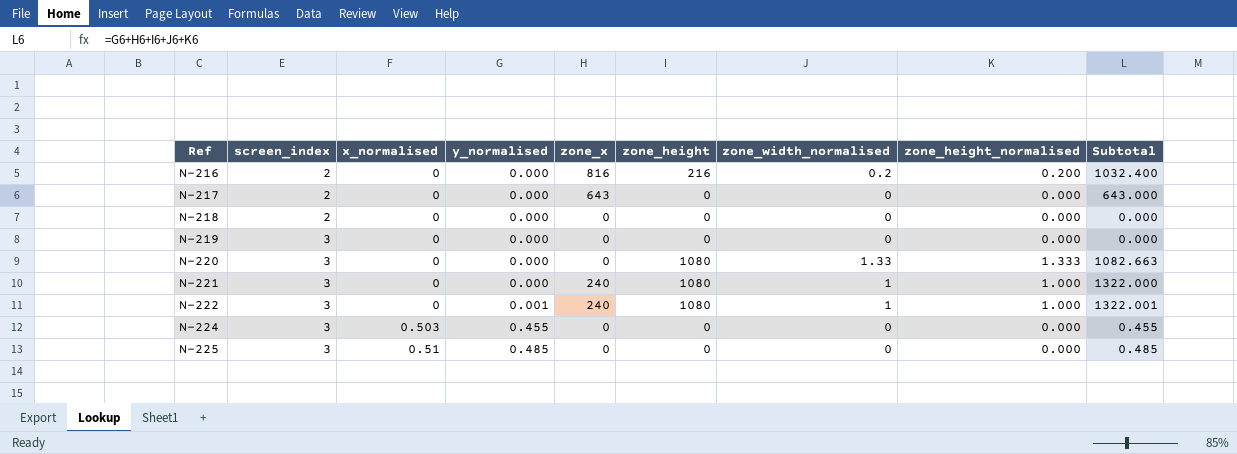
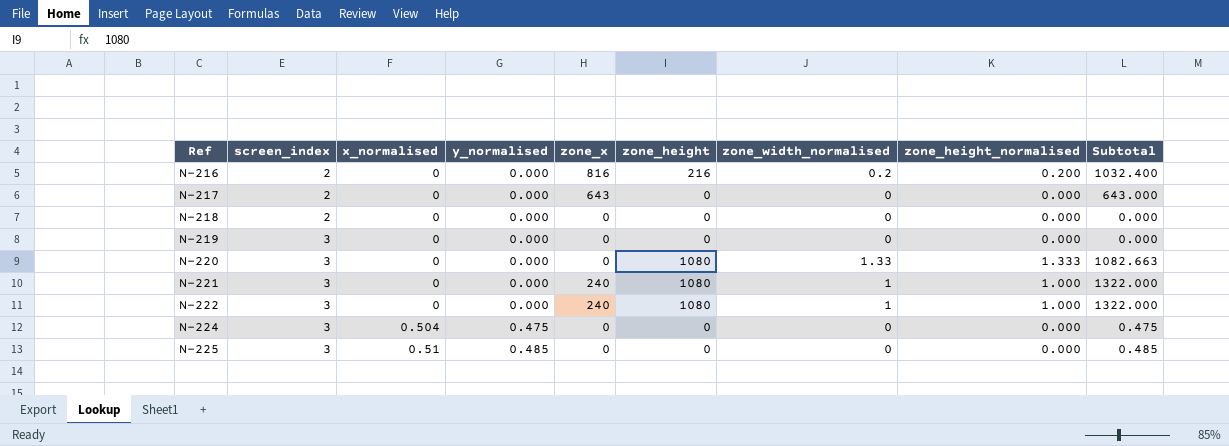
N-222 | y_normalised: 0.001 -> 0.000
N-222 | Subtotal: 1322.001 -> 1322.000
N-224 | x_normalised: 0.503 -> 0.504
N-224 | y_normalised: 0.455 -> 0.475
N-224 | Subtotal: 0.455 -> 0.475

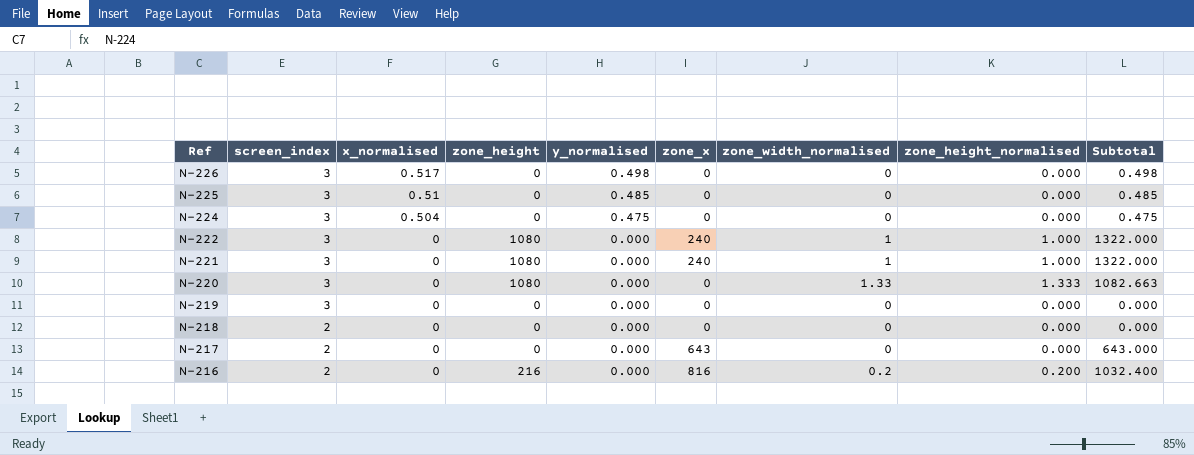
row order: Ref ascending -> Ref descending
column zone_height | position: 6 -> 4
row N-226: none -> 3 | 0.517 | 0 | 0.498 | 0 | 0 | 0.000 | 0.498

